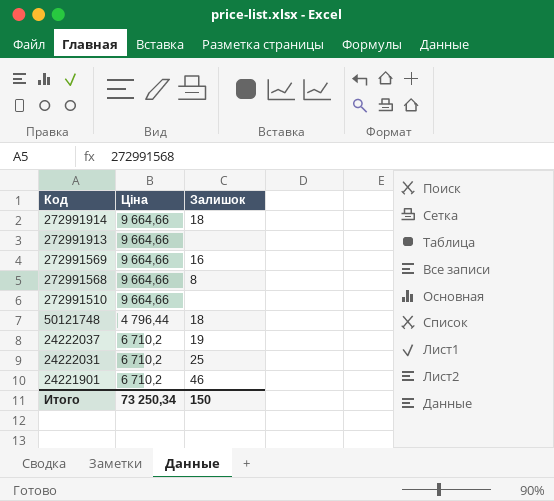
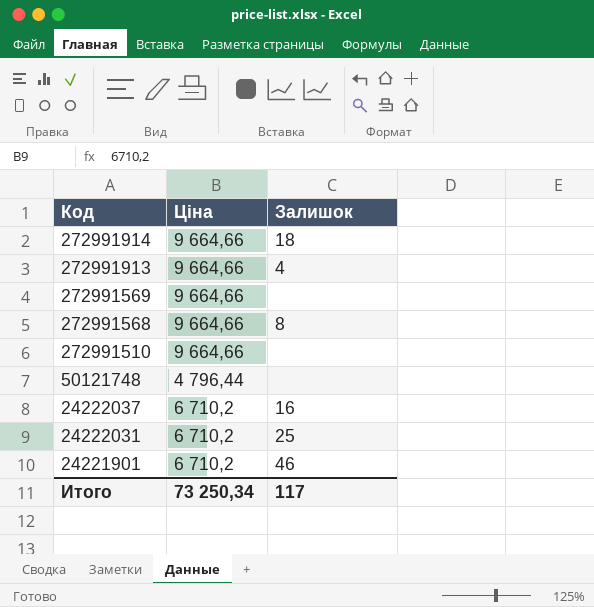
272991913 | Залишок: none -> 4
272991569 | Залишок: 16 -> none
50121748 | Залишок: 18 -> none
24222037 | Залишок: 19 -> 16
Итого | Залишок: 150 -> 117

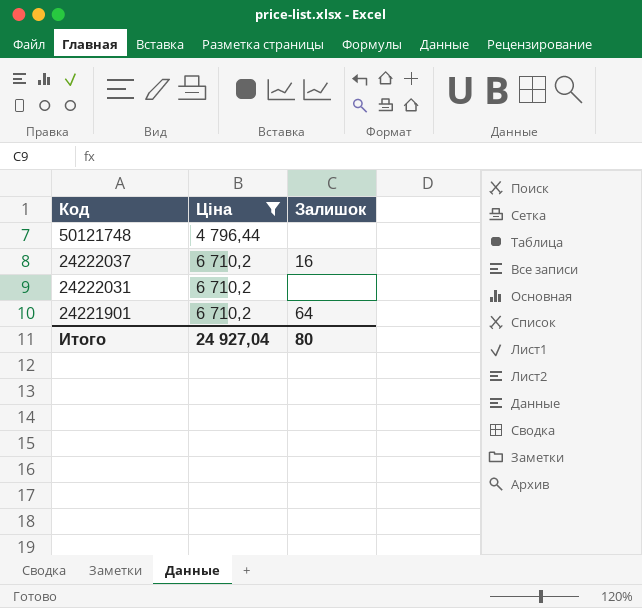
filter: none -> Ціна != 9 664,66
24222031 | Залишок: 25 -> none
24221901 | Залишок: 46 -> 64
Итого | Ціна: 73 250,34 -> 24 927,04
Итого | Залишок: 117 -> 80

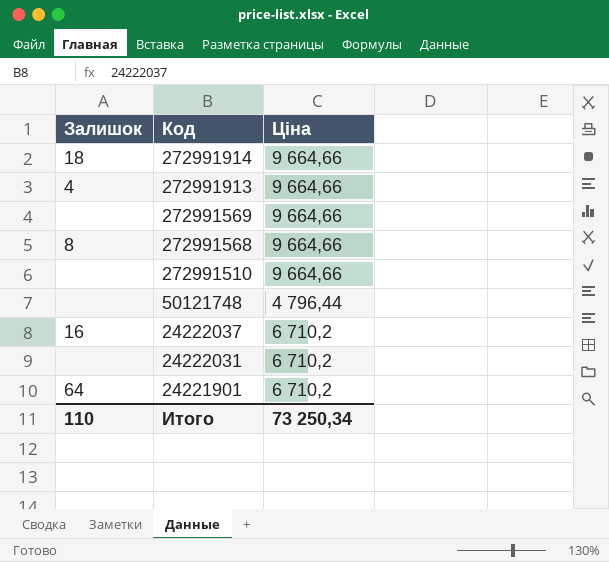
filter: Ціна != 9 664,66 -> none
column Залишок | position: 3 -> 1
Итого | Залишок: 80 -> 110
Итого | Ціна: 24 927,04 -> 73 250,34

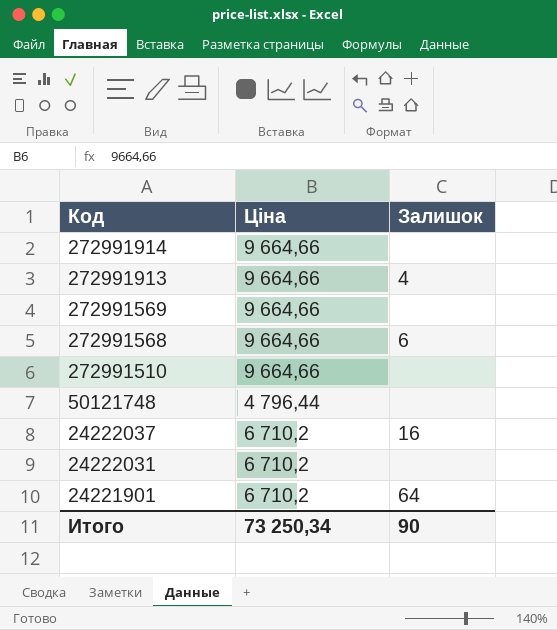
column Залишок | position: 1 -> 3
272991914 | Залишок: 18 -> none
272991568 | Залишок: 8 -> 6
Итого | Залишок: 110 -> 90

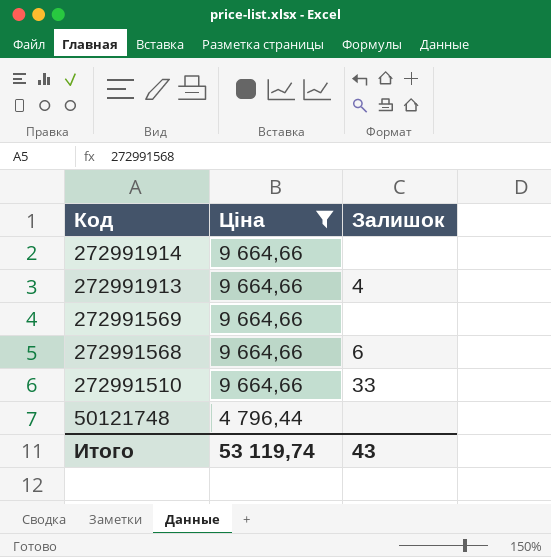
filter: none -> Ціна != 6 710,2
272991510 | Залишок: none -> 33
Итого | Ціна: 73 250,34 -> 53 119,74
Итого | Залишок: 90 -> 43

